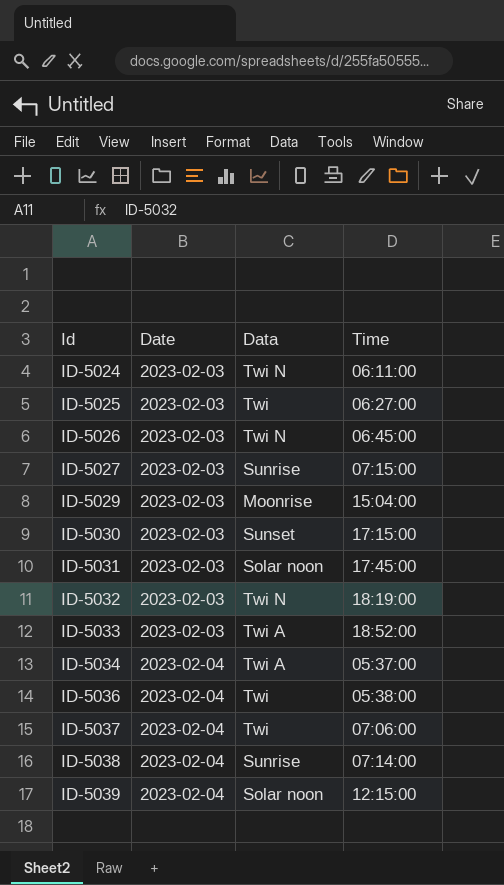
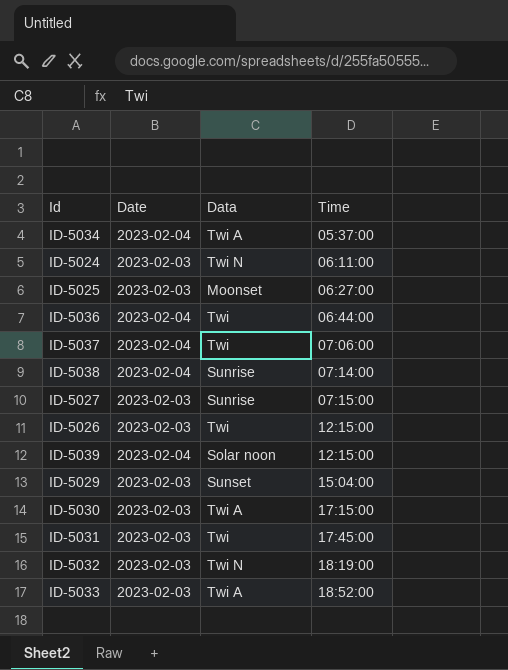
row order: Id ascending -> Time ascending
ID-5025 | Data: Twi -> Moonset
ID-5036 | Time: 05:38:00 -> 06:44:00
ID-5026 | Data: Twi N -> Twi
ID-5026 | Time: 06:45:00 -> 12:15:00
ID-5029 | Data: Moonrise -> Sunset
ID-5030 | Data: Sunset -> Twi A
ID-5031 | Data: Solar noon -> Twi

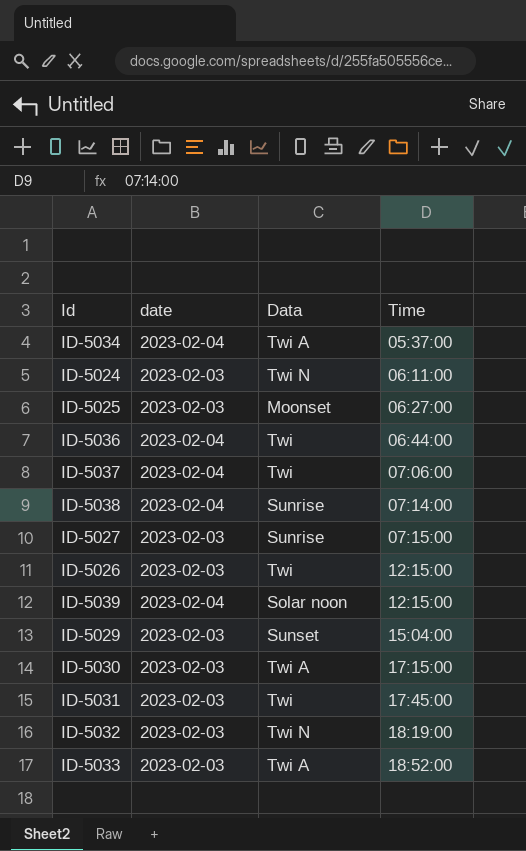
column name: Date -> date

